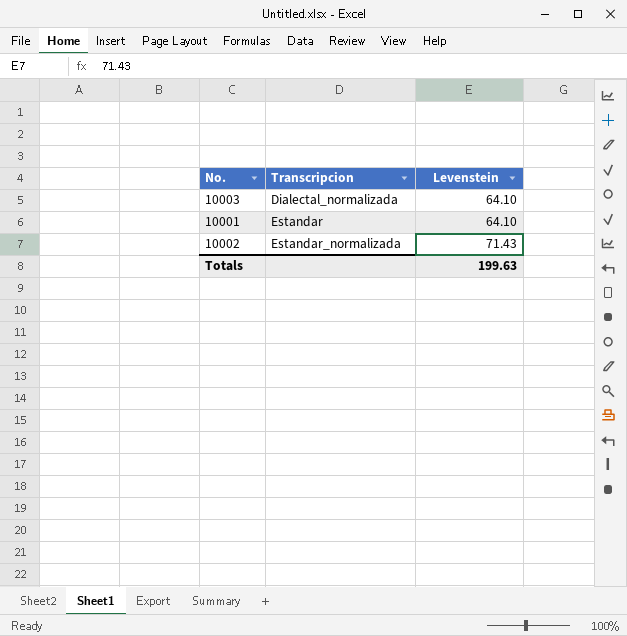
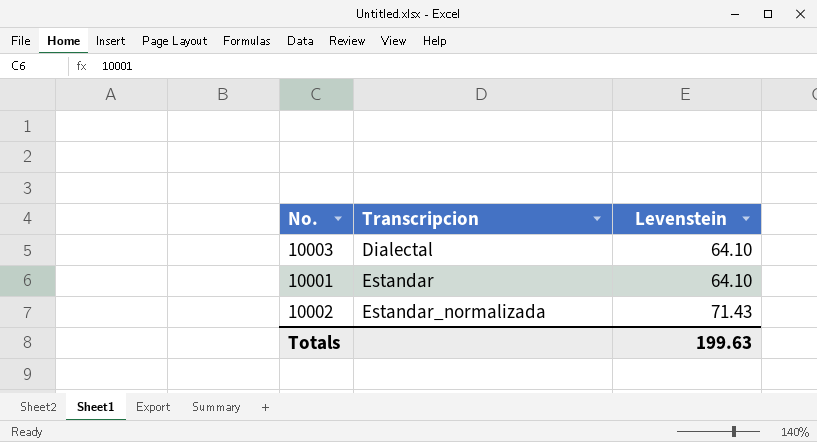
10003 | Transcripcion: Dialectal_normalizada -> Dialectal

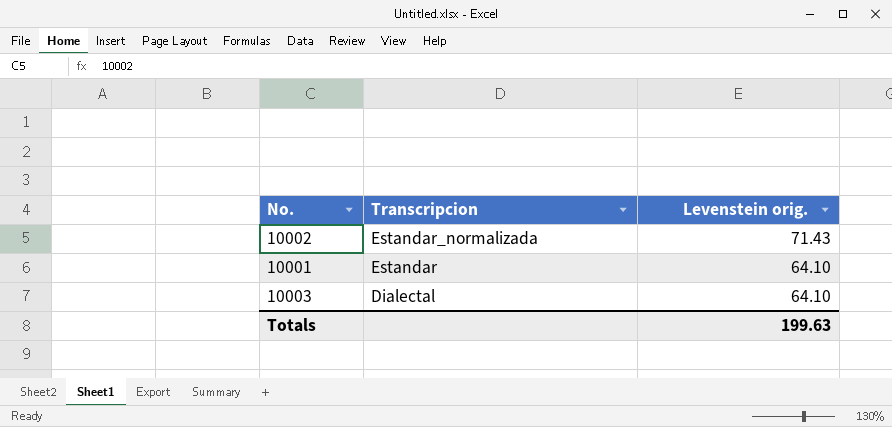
row order: Transcripcion ascending -> Transcripcion descending
column name: Levenstein -> Levenstein orig.

